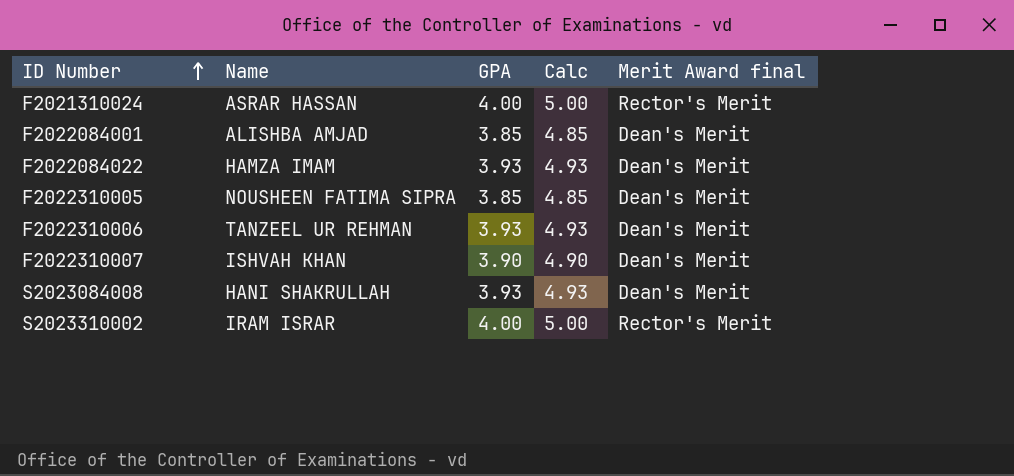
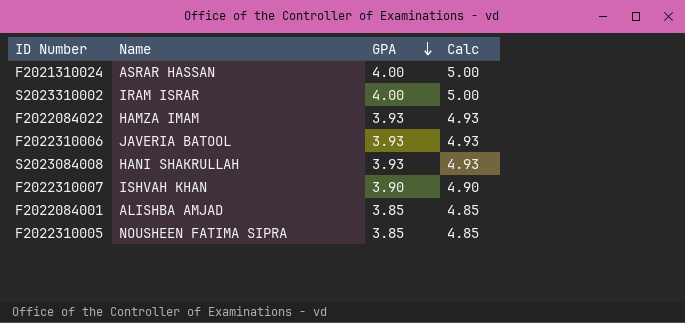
row order: ID Number ascending -> GPA descending
column Merit Award final | position: 5 -> none
F2022310006 | Name: TANZEEL UR REHMAN -> JAVERIA BATOOL

